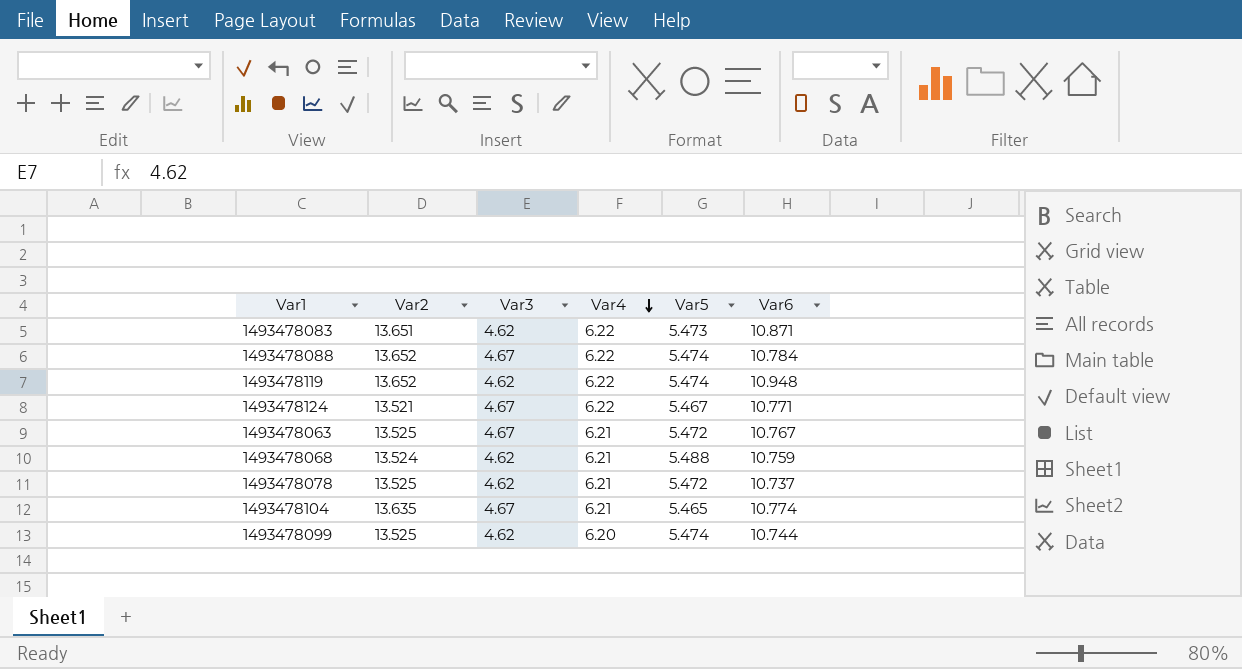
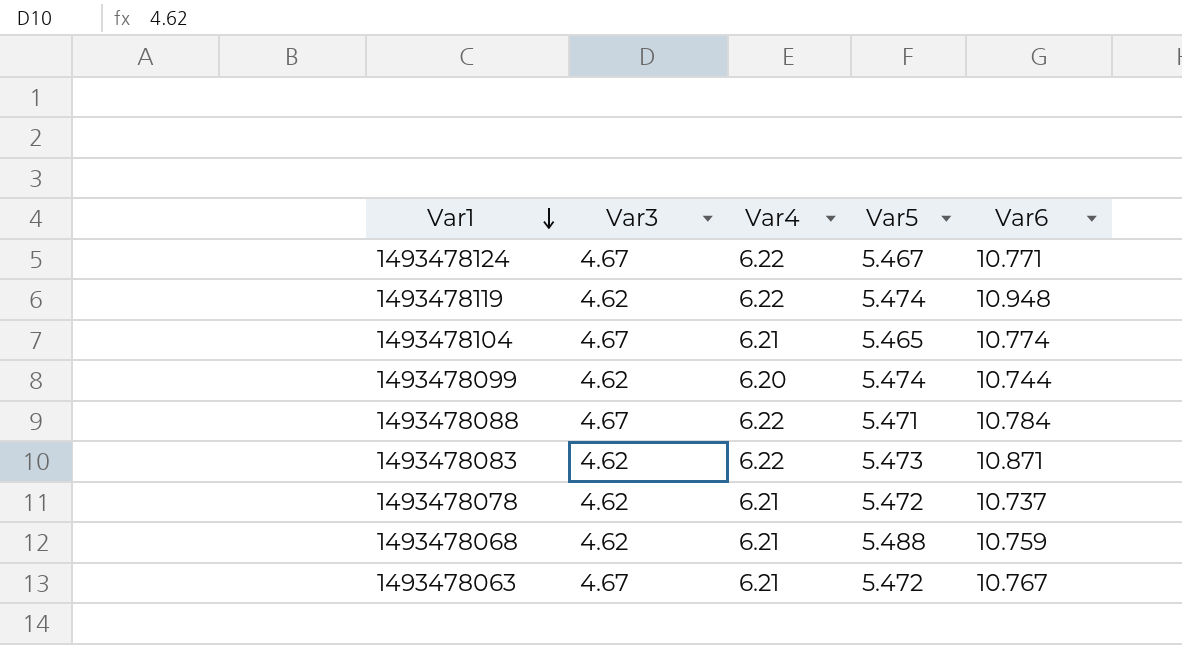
row order: Var4 descending -> Var1 descending
column Var2 | position: 2 -> none
1493478088 | Var5: 5.474 -> 5.471

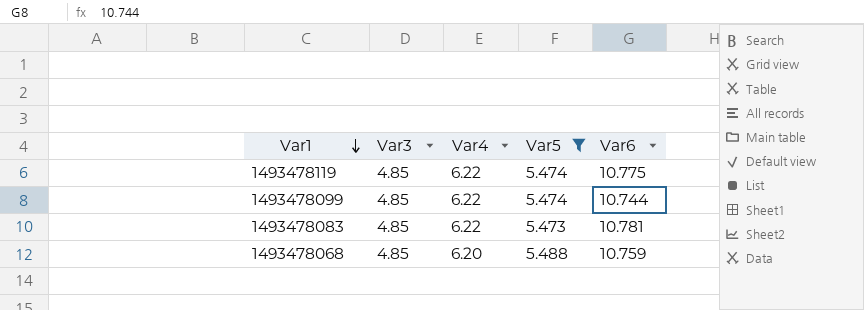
filter: none -> Var5 >= 5.473
1493478119 | Var3: 4.62 -> 4.85
1493478119 | Var6: 10.948 -> 10.775
1493478099 | Var3: 4.62 -> 4.85
1493478099 | Var4: 6.20 -> 6.22
1493478083 | Var3: 4.62 -> 4.85
1493478083 | Var6: 10.871 -> 10.781
1493478068 | Var3: 4.62 -> 4.85
1493478068 | Var4: 6.21 -> 6.20

